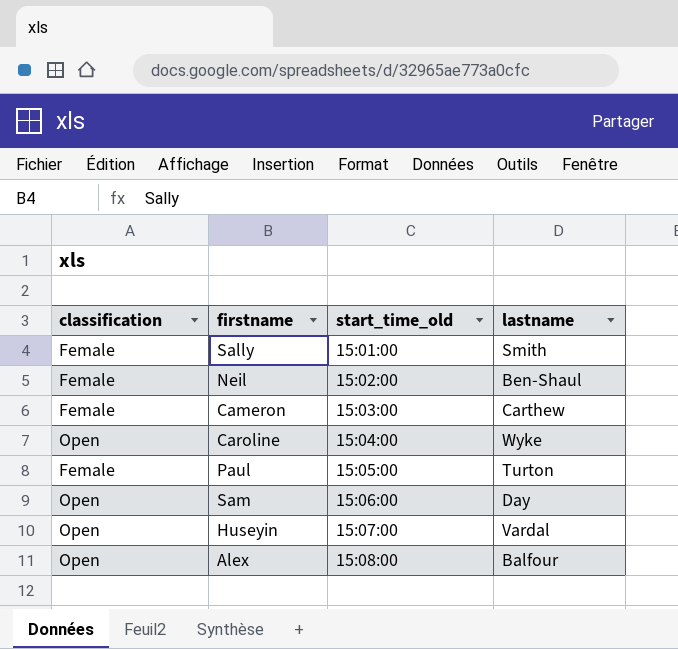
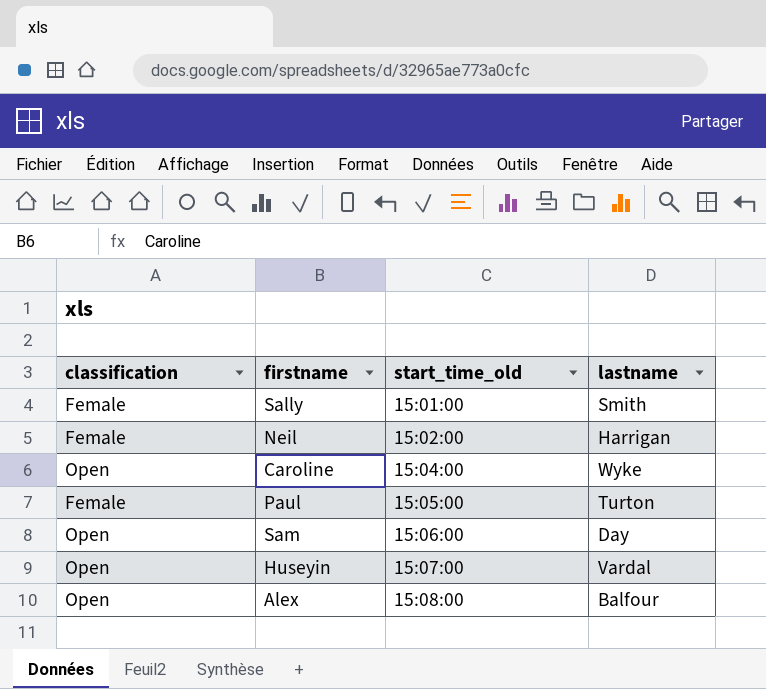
row Cameron: Female | 15:03:00 | Carthew -> none
Neil | lastname: Ben-Shaul -> Harrigan

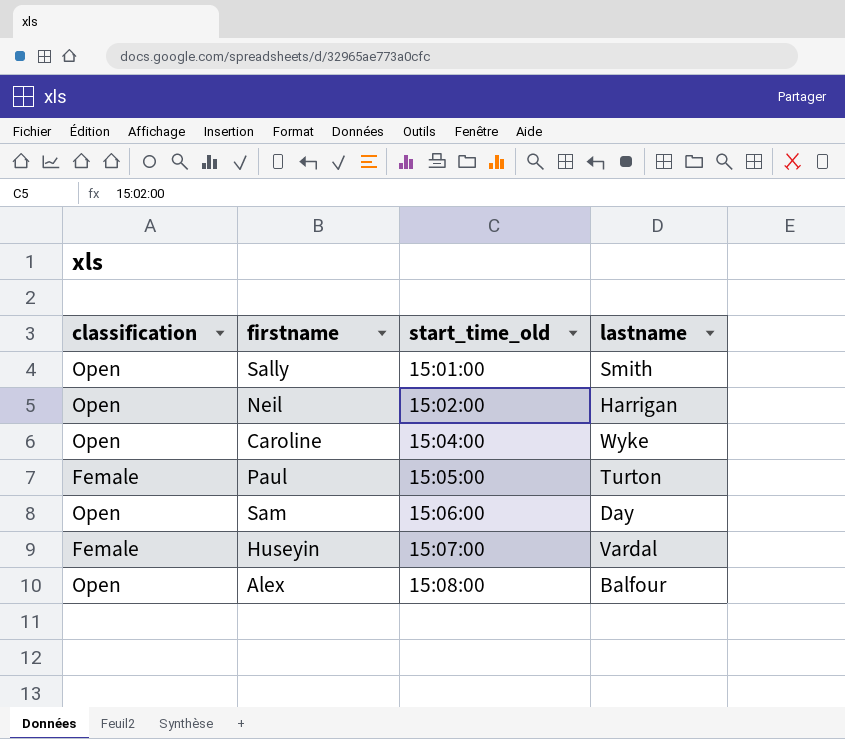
Sally | classification: Female -> Open
Neil | classification: Female -> Open
Huseyin | classification: Open -> Female

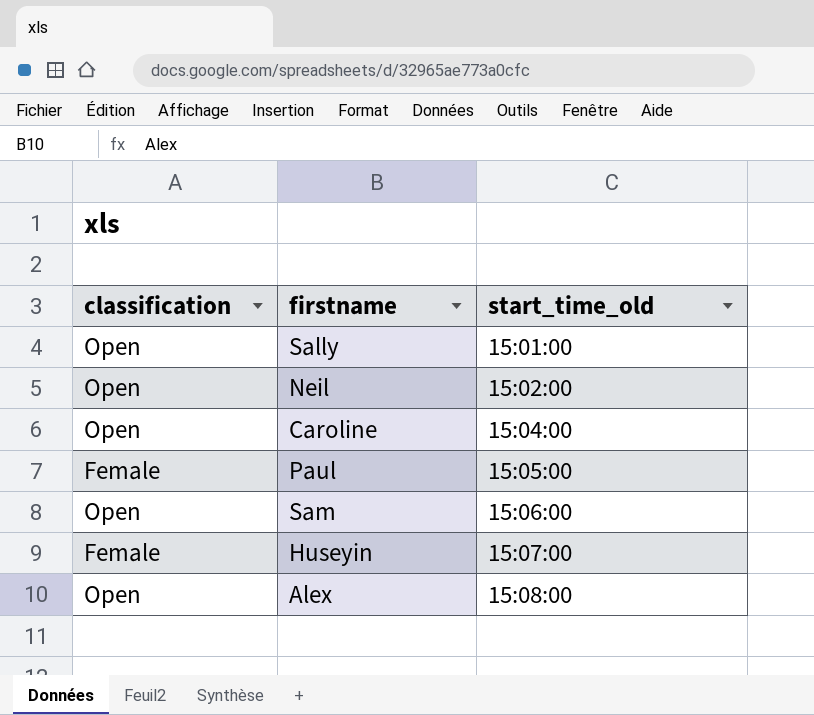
column lastname | position: 4 -> none

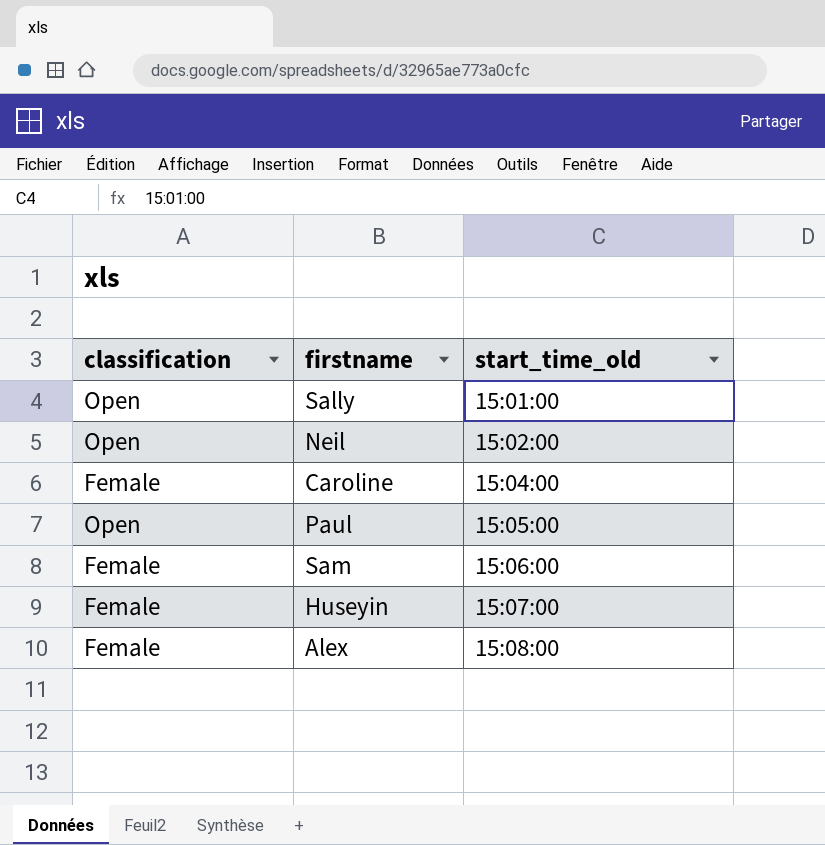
Caroline | classification: Open -> Female
Paul | classification: Female -> Open
Sam | classification: Open -> Female
Alex | classification: Open -> Female

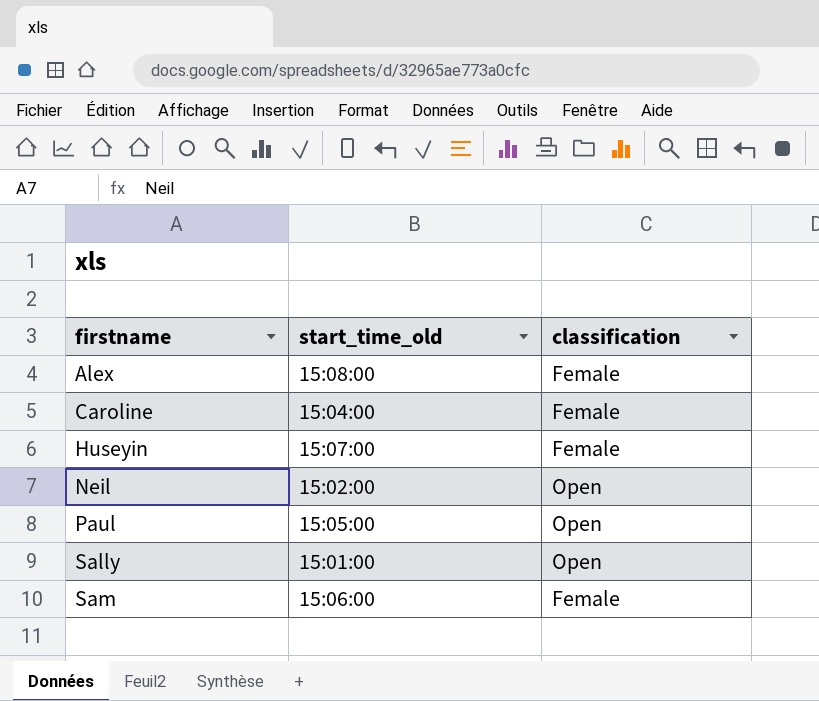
row order: start_time_old ascending -> firstname ascending
column classification | position: 1 -> 3

